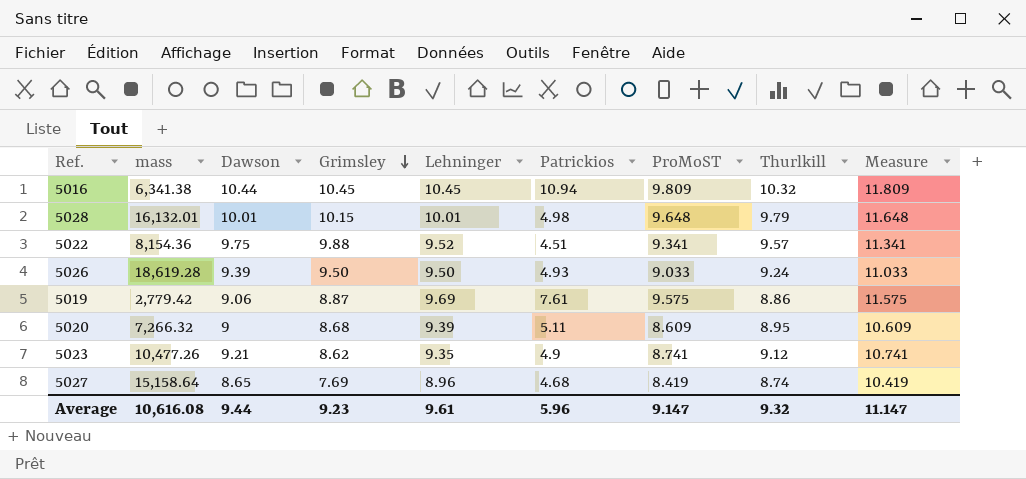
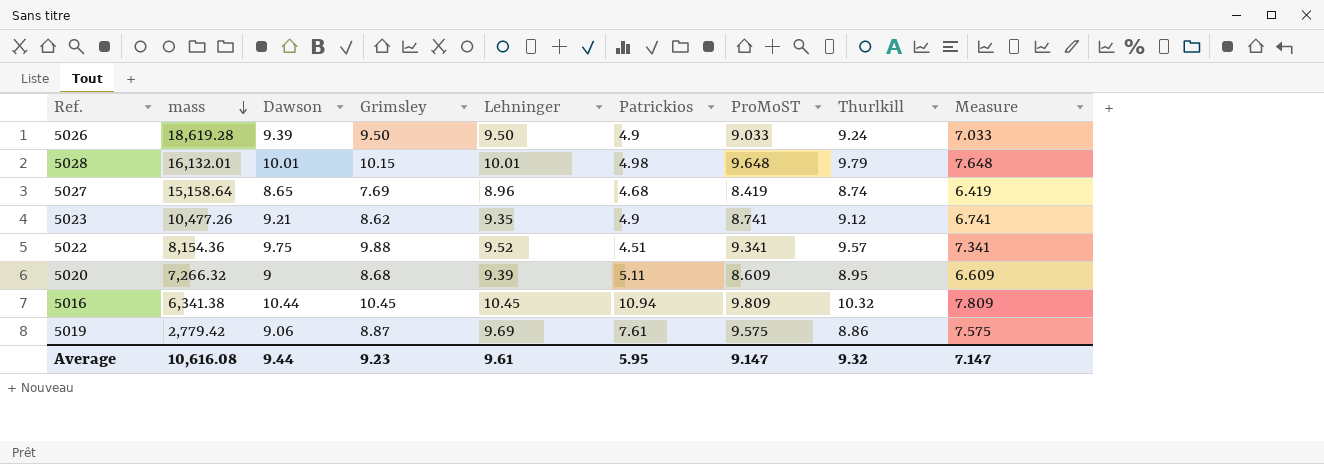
row order: Grimsley descending -> mass descending
column Measure | formula: [ProMoST] + 2 -> [ProMoST] - 2
5026 | Patrickios: 4.93 -> 4.9
Average | Patrickios: 5.96 -> 5.95
Average | Measure: 11.147 -> 7.147

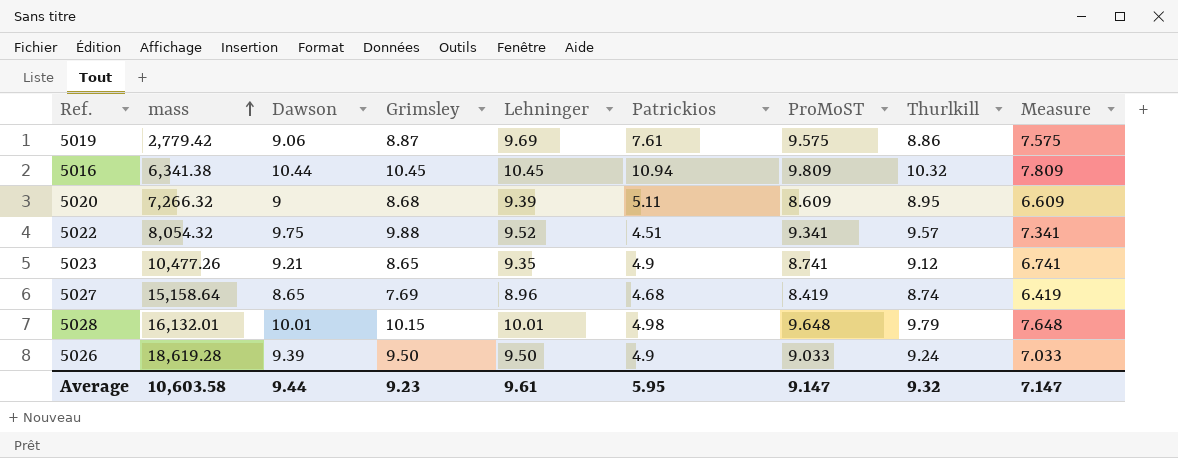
row order: mass descending -> mass ascending
5022 | mass: 8,154.36 -> 8,054.32
5023 | Grimsley: 8.62 -> 8.65
Average | mass: 10,616.08 -> 10,603.58

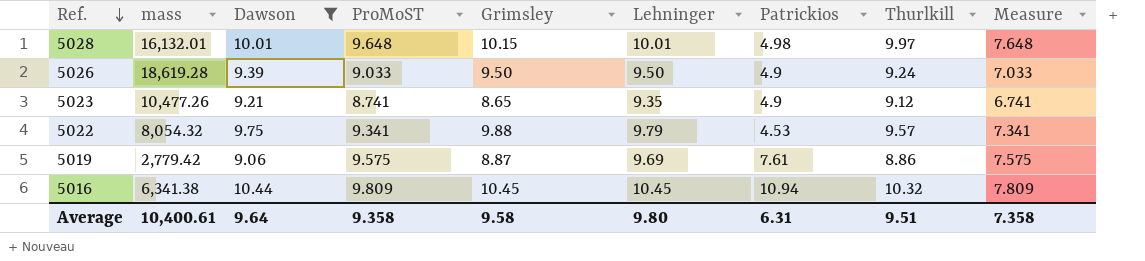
filter: none -> Dawson >= 9.06
row order: mass ascending -> Ref. descending
column ProMoST | position: 7 -> 4
5028 | Thurlkill: 9.79 -> 9.97
5022 | Lehninger: 9.52 -> 9.79
5022 | Patrickios: 4.51 -> 4.53
Average | mass: 10,603.58 -> 10,400.61
Average | Dawson: 9.44 -> 9.64
Average | ProMoST: 9.147 -> 9.358
Average | Grimsley: 9.23 -> 9.58
Average | Lehninger: 9.61 -> 9.80
Average | Patrickios: 5.95 -> 6.31
Average | Thurlkill: 9.32 -> 9.51
Average | Measure: 7.147 -> 7.358

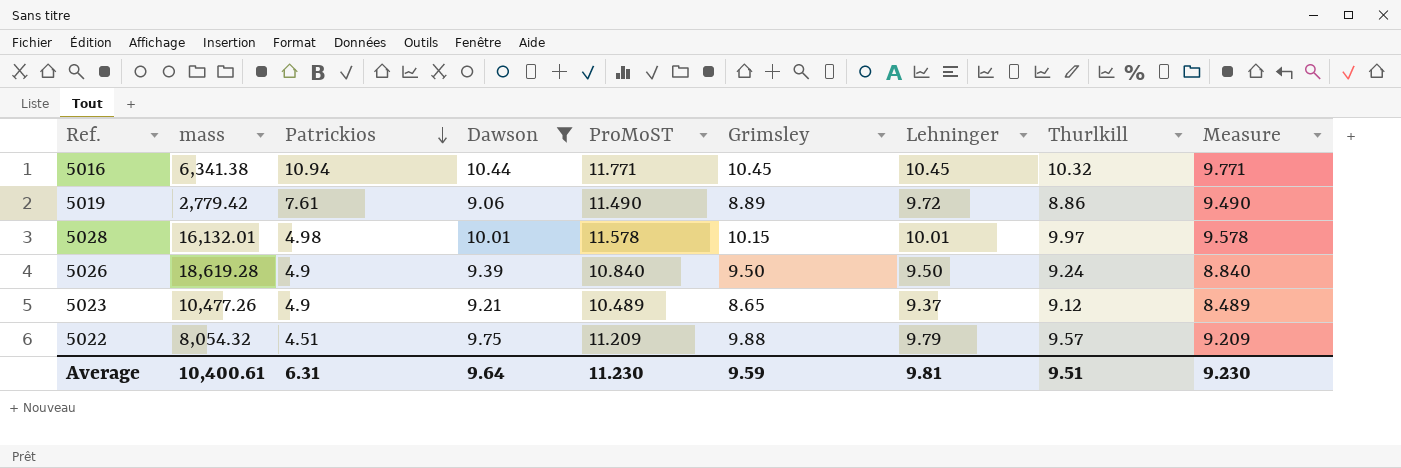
row order: Ref. descending -> Patrickios descending
column Patrickios | position: 7 -> 3
5016 | ProMoST: 9.809 -> 11.771
5016 | Measure: 7.809 -> 9.771
5019 | ProMoST: 9.575 -> 11.490
5019 | Grimsley: 8.87 -> 8.89
5019 | Lehninger: 9.69 -> 9.72
5019 | Measure: 7.575 -> 9.490
5028 | ProMoST: 9.648 -> 11.578
5028 | Measure: 7.648 -> 9.578
5026 | ProMoST: 9.033 -> 10.840
5026 | Measure: 7.033 -> 8.840
5023 | ProMoST: 8.741 -> 10.489
5023 | Lehninger: 9.35 -> 9.37
5023 | Measure: 6.741 -> 8.489
5022 | Patrickios: 4.53 -> 4.51
5022 | ProMoST: 9.341 -> 11.209
5022 | Measure: 7.341 -> 9.209
Average | ProMoST: 9.358 -> 11.230
Average | Grimsley: 9.58 -> 9.59
Average | Lehninger: 9.80 -> 9.81
Average | Measure: 7.358 -> 9.230

